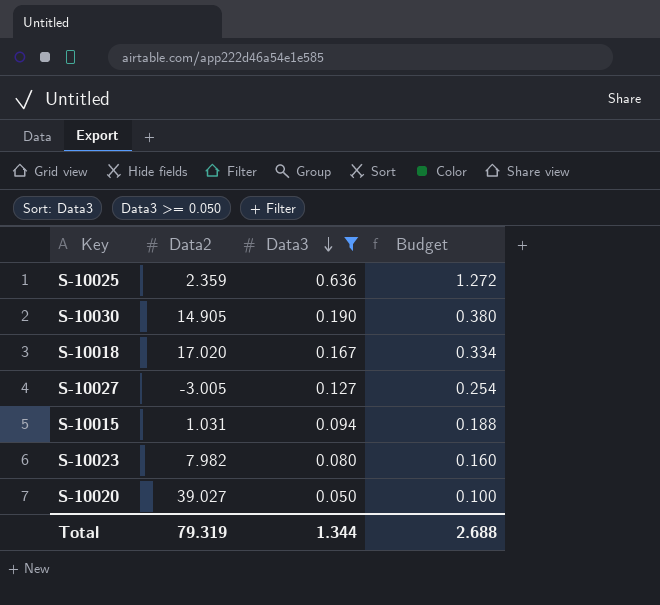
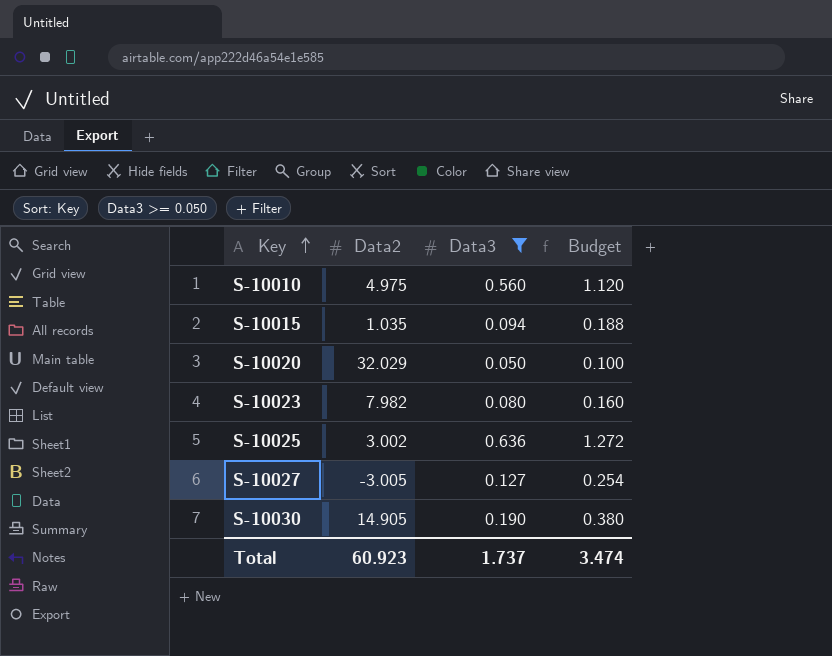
row order: Data3 descending -> Key ascending
row S-10018: 17.020 | 0.167 | 0.334 -> none
row S-10010: none -> 4.975 | 0.560 | 1.120
S-10015 | Data2: 1.031 -> 1.035
S-10020 | Data2: 39.027 -> 32.029
S-10025 | Data2: 2.359 -> 3.002
Total | Data2: 79.319 -> 60.923
Total | Data3: 1.344 -> 1.737
Total | Budget: 2.688 -> 3.474

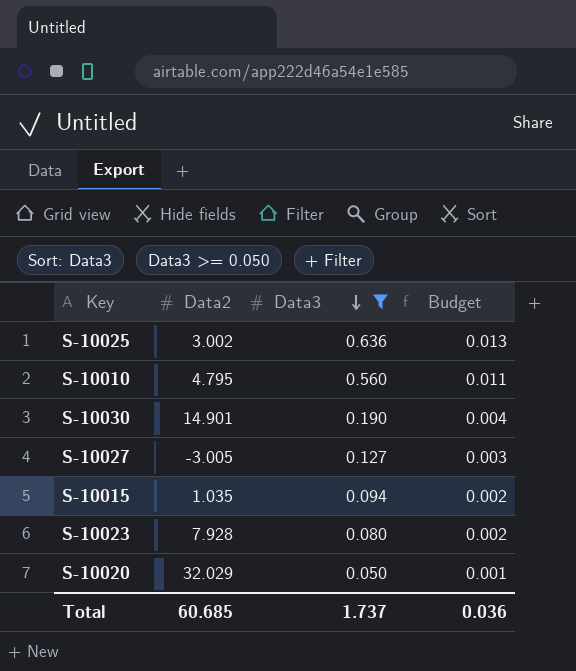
row order: Key ascending -> Data3 descending
column Budget | formula: [Data3] * 2 -> [Data3] * 0.02
S-10010 | Data2: 4.975 -> 4.795
S-10030 | Data2: 14.905 -> 14.901
S-10023 | Data2: 7.982 -> 7.928
Total | Data2: 60.923 -> 60.685
Total | Budget: 3.474 -> 0.036

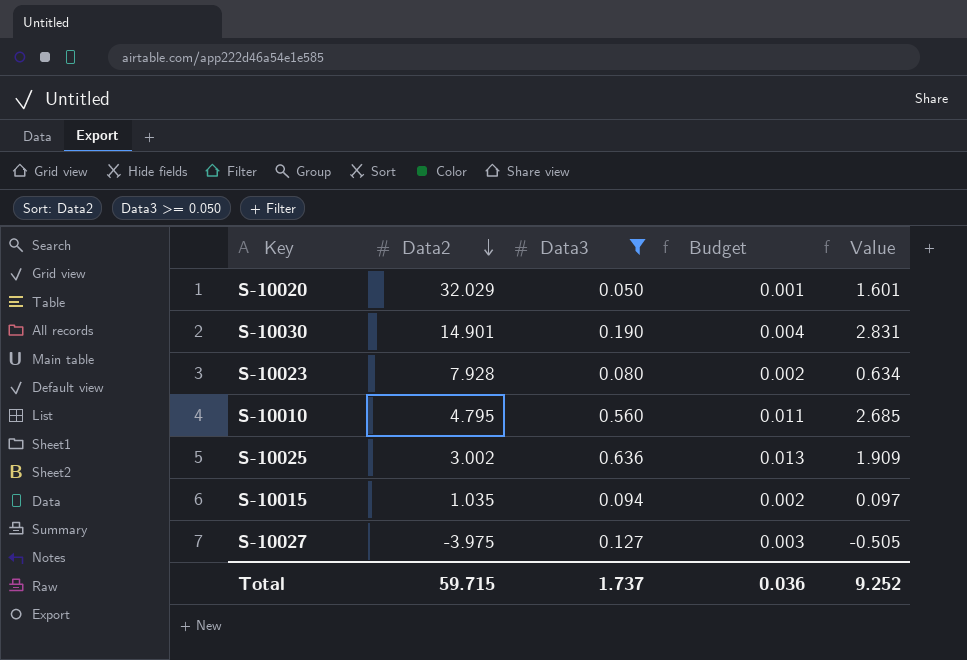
row order: Data3 descending -> Data2 descending
column Value | formula: none -> [Data2] * [Data3]
S-10027 | Data2: -3.005 -> -3.975
Total | Data2: 60.685 -> 59.715

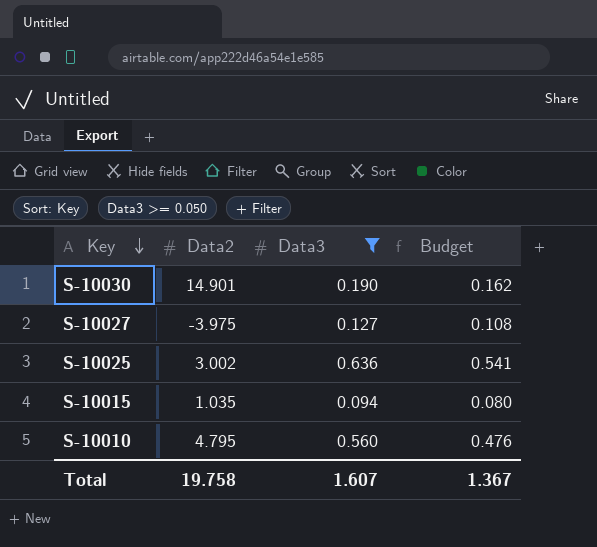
row order: Data2 descending -> Key descending
column Value | formula: [Data2] * [Data3] -> none
column Budget | formula: [Data3] * 0.02 -> [Data3] * 0.85
row S-10020: 32.029 | 0.050 | 0.001 | 1.601 -> none
row S-10023: 7.928 | 0.080 | 0.002 | 0.634 -> none
Total | Data2: 59.715 -> 19.758
Total | Data3: 1.737 -> 1.607
Total | Budget: 0.036 -> 1.367

